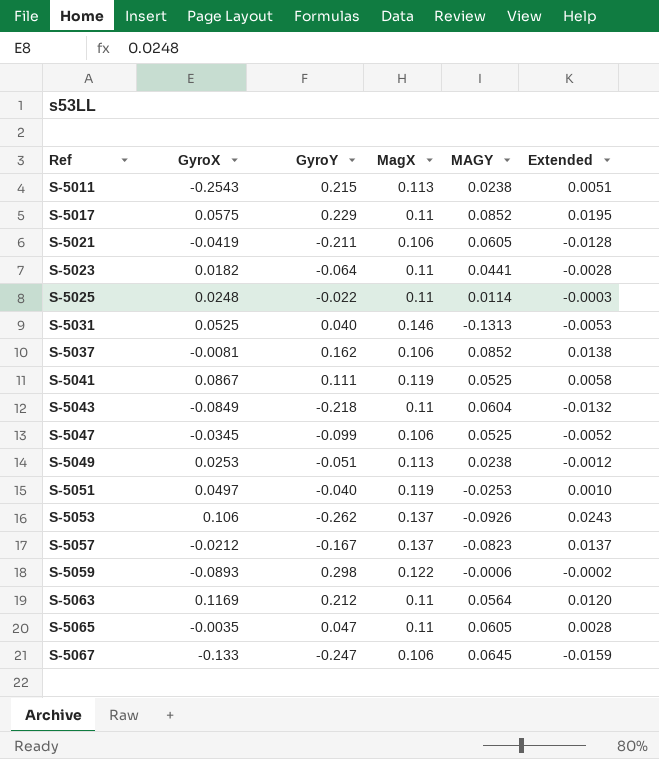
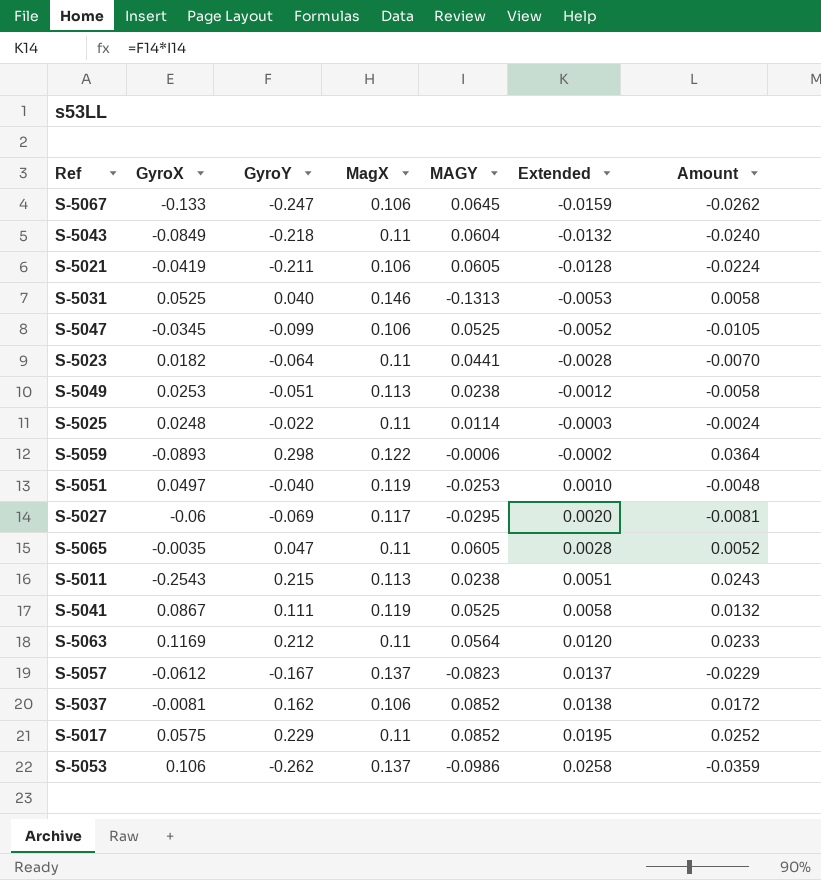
row order: Ref ascending -> Extended ascending
column Amount | formula: none -> [GyroY] * [MagX]
row S-5027: none -> -0.06 | -0.069 | 0.117 | -0.0295 | 0.0020 | -0.0081
S-5057 | GyroX: -0.0212 -> -0.0612
S-5053 | MAGY: -0.0926 -> -0.0986
S-5053 | Extended: 0.0243 -> 0.0258

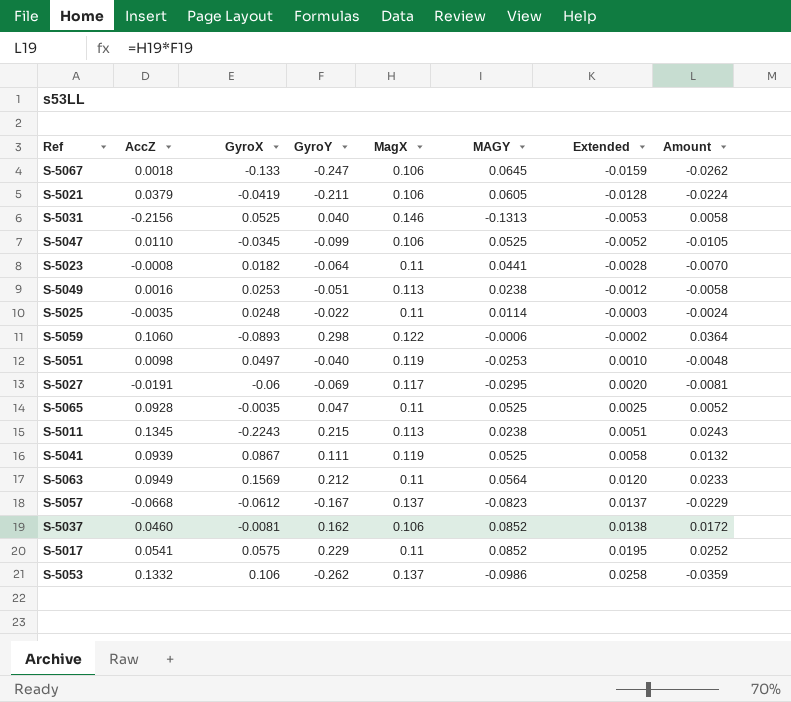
column AccZ | position: none -> 2
row S-5043: -0.0849 | -0.218 | 0.11 | 0.0604 | -0.0132 | -0.0240 -> none
S-5065 | MAGY: 0.0605 -> 0.0525
S-5065 | Extended: 0.0028 -> 0.0025
S-5011 | GyroX: -0.2543 -> -0.2243
S-5063 | GyroX: 0.1169 -> 0.1569

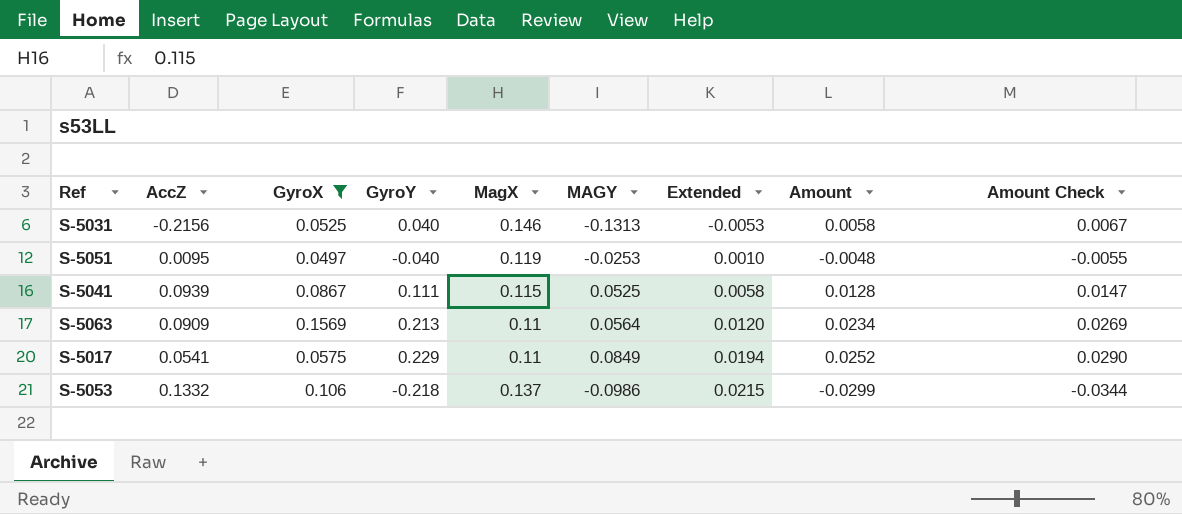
filter: none -> GyroX >= 0.0497
column Amount Check | formula: none -> [Amount] * 1.15
S-5051 | AccZ: 0.0098 -> 0.0095
S-5041 | MagX: 0.119 -> 0.115
S-5041 | Amount: 0.0132 -> 0.0128
S-5063 | AccZ: 0.0949 -> 0.0909
S-5063 | GyroY: 0.212 -> 0.213
S-5063 | Amount: 0.0233 -> 0.0234
S-5017 | MAGY: 0.0852 -> 0.0849
S-5017 | Extended: 0.0195 -> 0.0194
S-5053 | GyroY: -0.262 -> -0.218
S-5053 | Extended: 0.0258 -> 0.0215
S-5053 | Amount: -0.0359 -> -0.0299

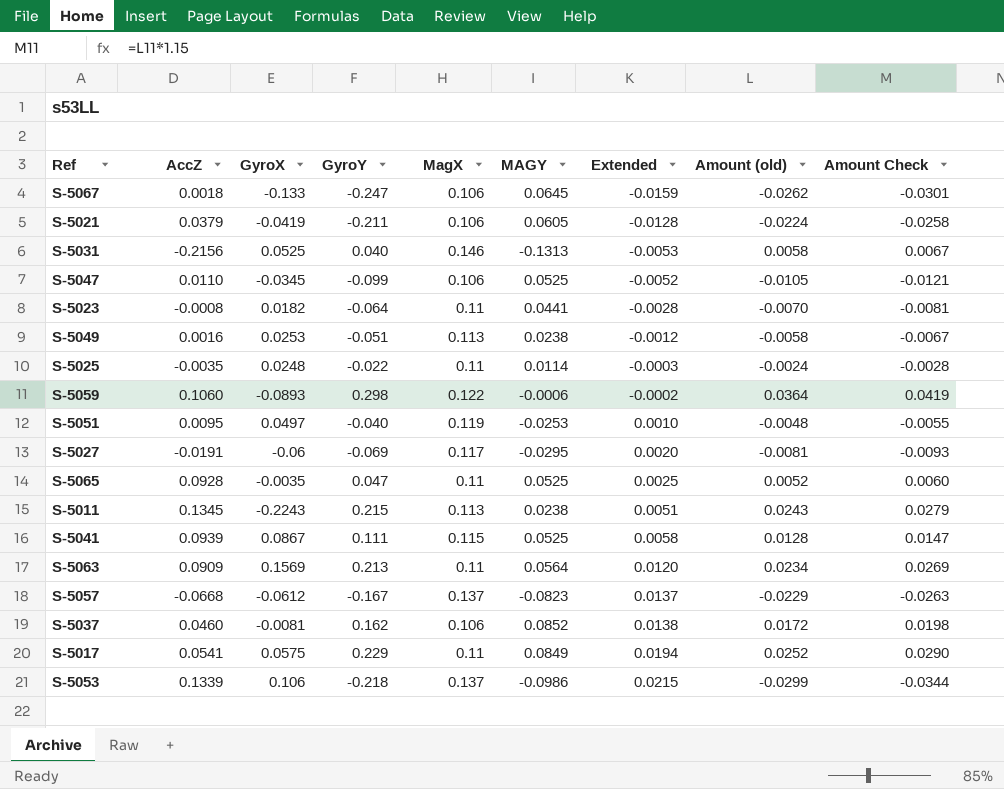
filter: GyroX >= 0.0497 -> none
column name: Amount -> Amount (old)
S-5053 | AccZ: 0.1332 -> 0.1339

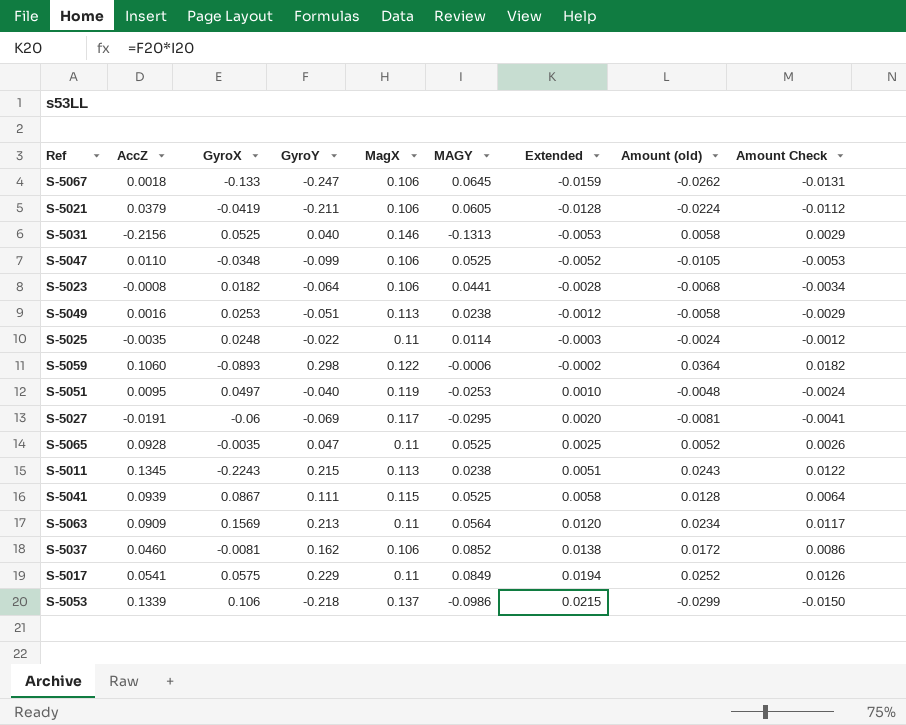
column Amount Check | formula: [Amount (old)] * 1.15 -> [Amount (old)] * 0.5
row S-5057: -0.0668 | -0.0612 | -0.167 | 0.137 | -0.0823 | 0.0137 | -0.0229 | -0.0263 -> none
S-5047 | GyroX: -0.0345 -> -0.0348
S-5023 | MagX: 0.11 -> 0.106
S-5023 | Amount (old): -0.0070 -> -0.0068

